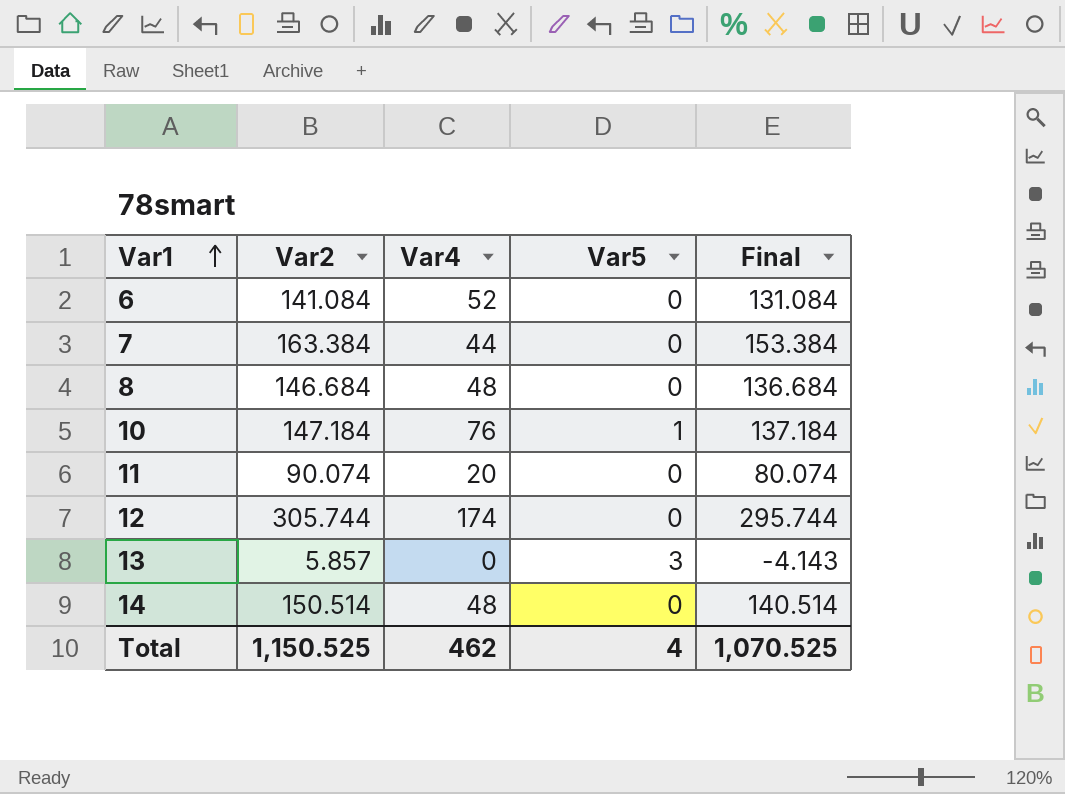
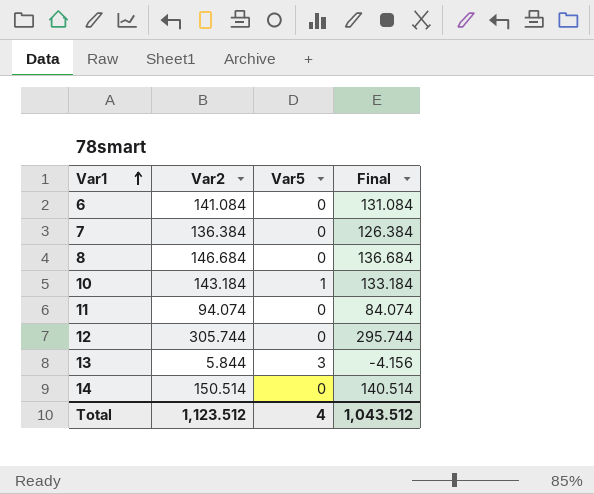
column Var4 | position: 3 -> none
7 | Var2: 163.384 -> 136.384
7 | Final: 153.384 -> 126.384
10 | Var2: 147.184 -> 143.184
10 | Final: 137.184 -> 133.184
11 | Var2: 90.074 -> 94.074
11 | Final: 80.074 -> 84.074
13 | Var2: 5.857 -> 5.844
13 | Final: -4.143 -> -4.156
Total | Var2: 1,150.525 -> 1,123.512
Total | Final: 1,070.525 -> 1,043.512

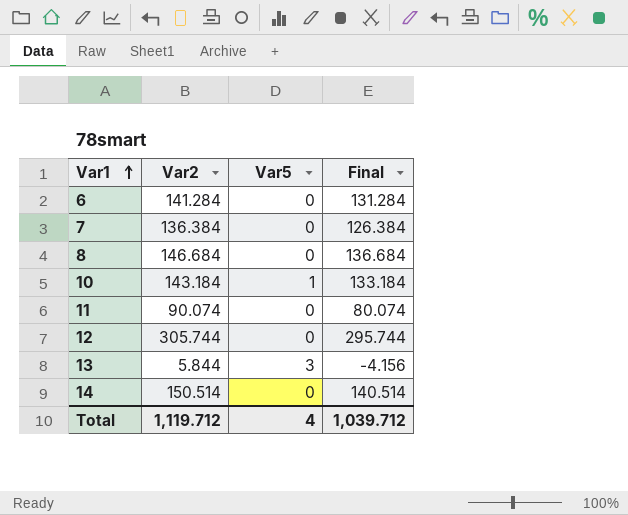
6 | Var2: 141.084 -> 141.284
6 | Final: 131.084 -> 131.284
11 | Var2: 94.074 -> 90.074
11 | Final: 84.074 -> 80.074
Total | Var2: 1,123.512 -> 1,119.712
Total | Final: 1,043.512 -> 1,039.712

